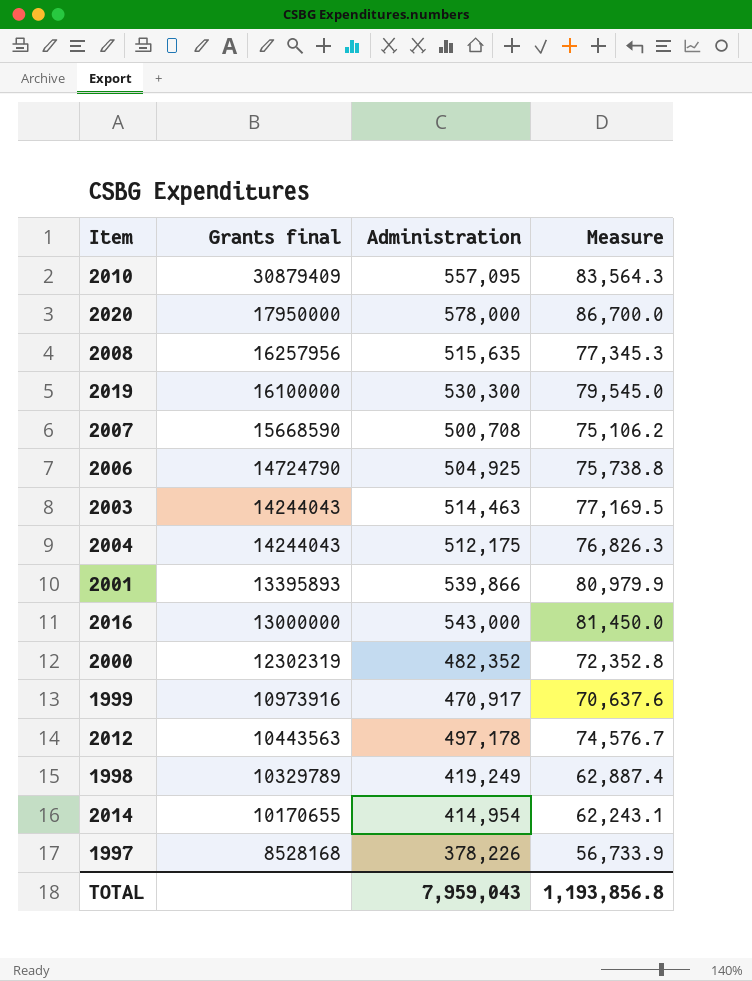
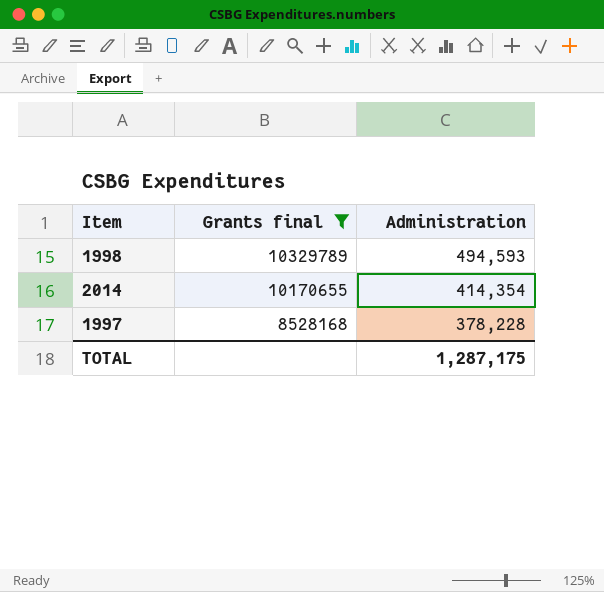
filter: none -> Grants final <= 10329789
column Measure | formula: [Administration] * 0.15 -> none
1998 | Administration: 419,249 -> 494,593
2014 | Administration: 414,954 -> 414,354
1997 | Administration: 378,226 -> 378,228
TOTAL | Administration: 7,959,043 -> 1,287,175

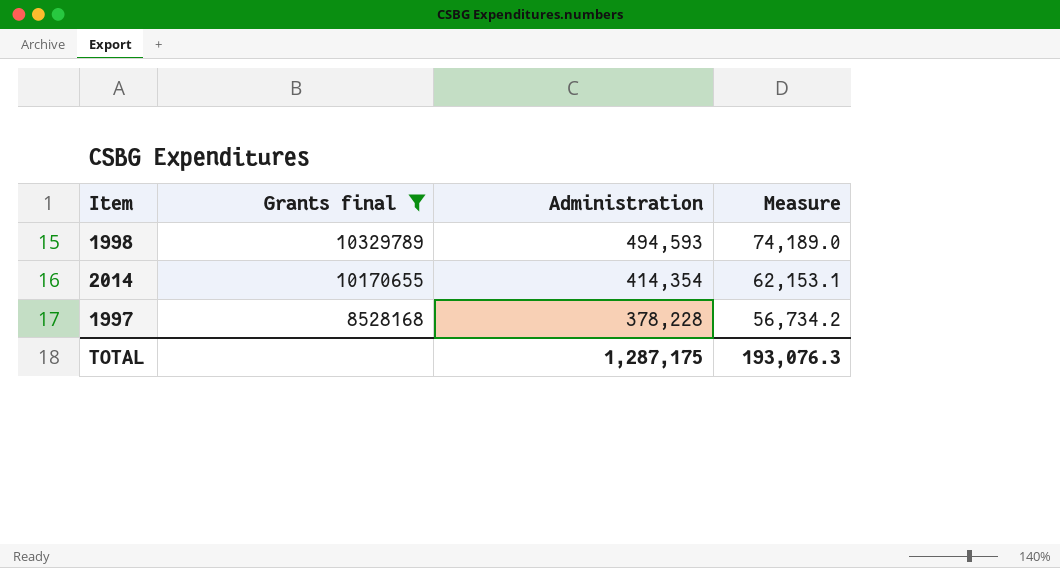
column Measure | formula: none -> [Administration] * 0.15

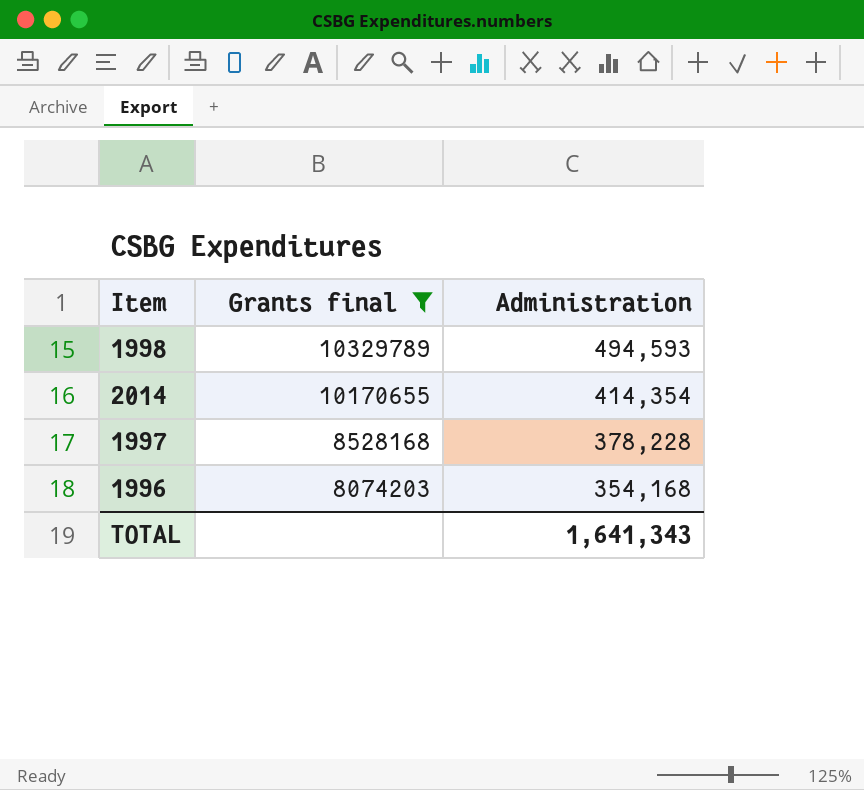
column Measure | formula: [Administration] * 0.15 -> none
row 1996: none -> 8074203 | 354,168
TOTAL | Administration: 1,287,175 -> 1,641,343

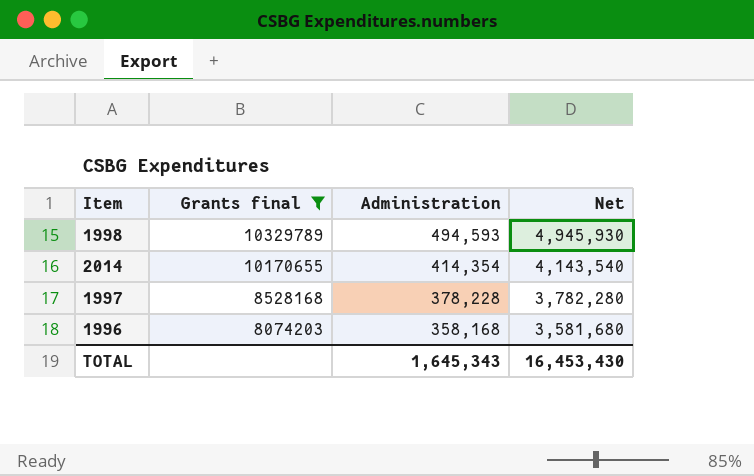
column Net | formula: none -> [Administration] * 10
1996 | Administration: 354,168 -> 358,168
TOTAL | Administration: 1,641,343 -> 1,645,343

